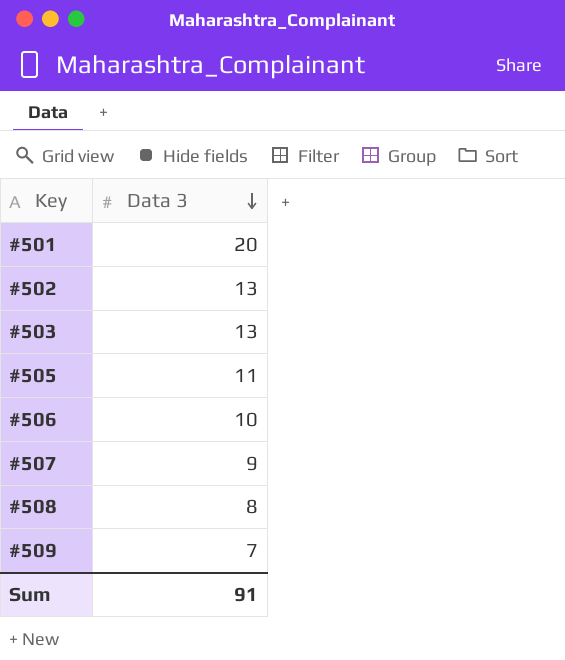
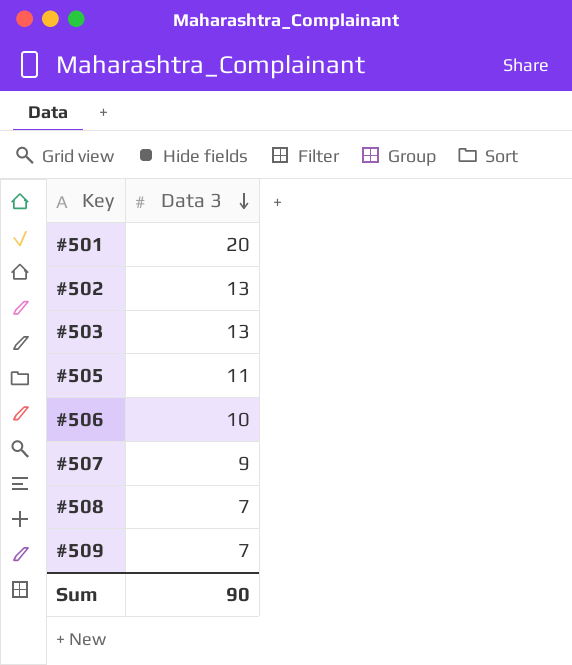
#508 | Data 3: 8 -> 7
Sum | Data 3: 91 -> 90

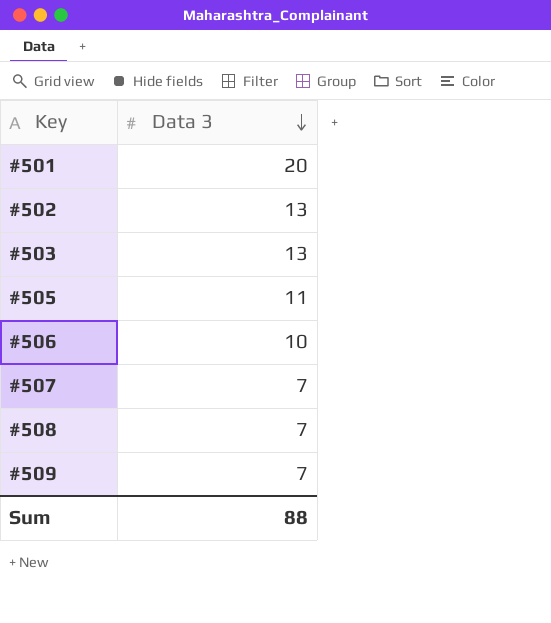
#507 | Data 3: 9 -> 7
Sum | Data 3: 90 -> 88

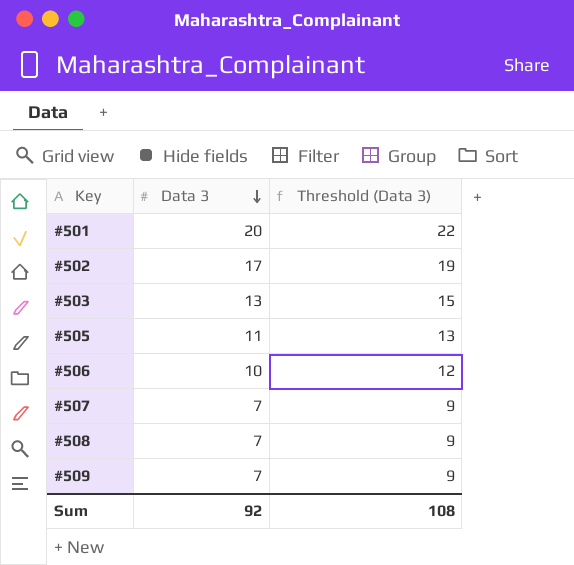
column Threshold (Data 3) | formula: none -> [Data 3] + 2
#502 | Data 3: 13 -> 17
Sum | Data 3: 88 -> 92

